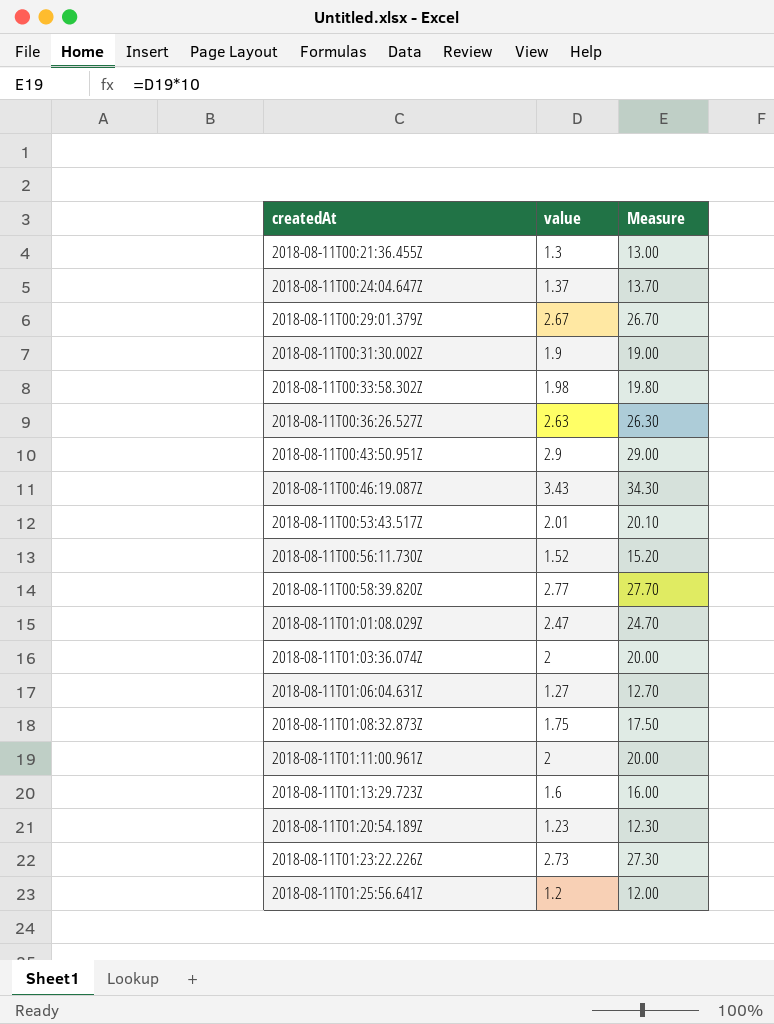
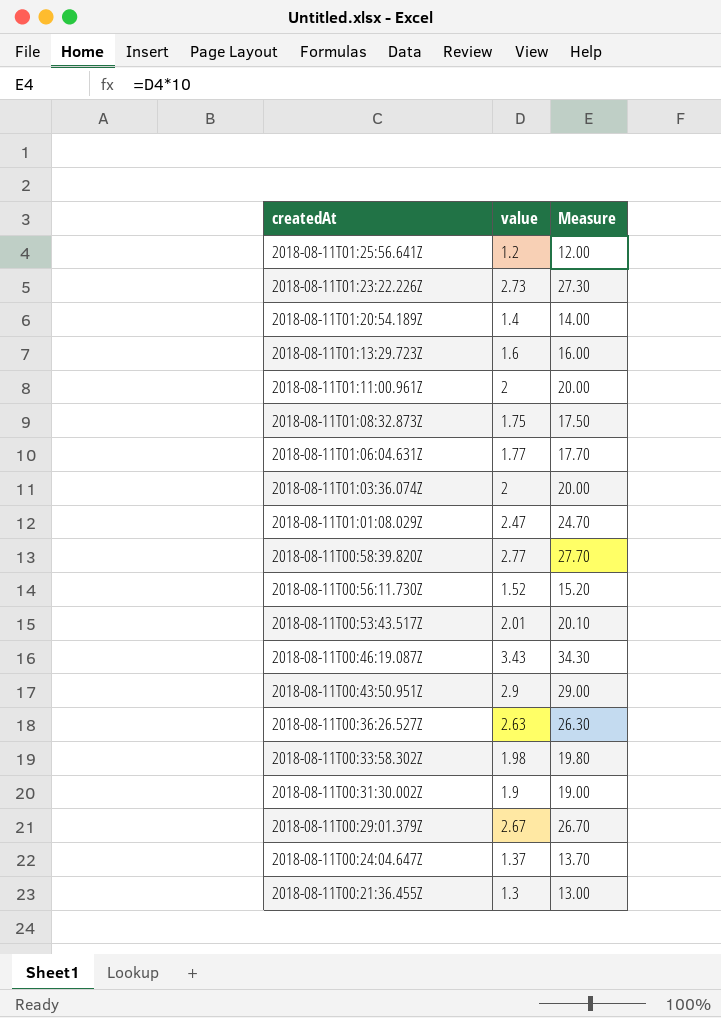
row order: createdAt ascending -> createdAt descending
2018-08-11T01:20:54.189Z | value: 1.23 -> 1.4
2018-08-11T01:20:54.189Z | Measure: 12.30 -> 14.00
2018-08-11T01:06:04.631Z | value: 1.27 -> 1.77
2018-08-11T01:06:04.631Z | Measure: 12.70 -> 17.70

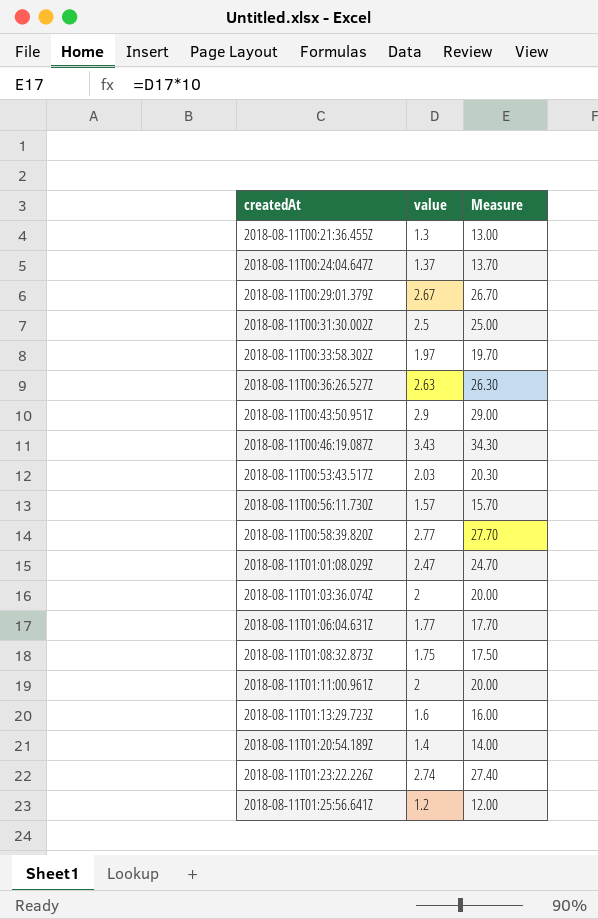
row order: createdAt descending -> createdAt ascending
2018-08-11T00:31:30.002Z | value: 1.9 -> 2.5
2018-08-11T00:31:30.002Z | Measure: 19.00 -> 25.00
2018-08-11T00:33:58.302Z | value: 1.98 -> 1.97
2018-08-11T00:33:58.302Z | Measure: 19.80 -> 19.70
2018-08-11T00:53:43.517Z | value: 2.01 -> 2.03
2018-08-11T00:53:43.517Z | Measure: 20.10 -> 20.30
2018-08-11T00:56:11.730Z | value: 1.52 -> 1.57
2018-08-11T00:56:11.730Z | Measure: 15.20 -> 15.70
2018-08-11T01:23:22.226Z | value: 2.73 -> 2.74
2018-08-11T01:23:22.226Z | Measure: 27.30 -> 27.40

